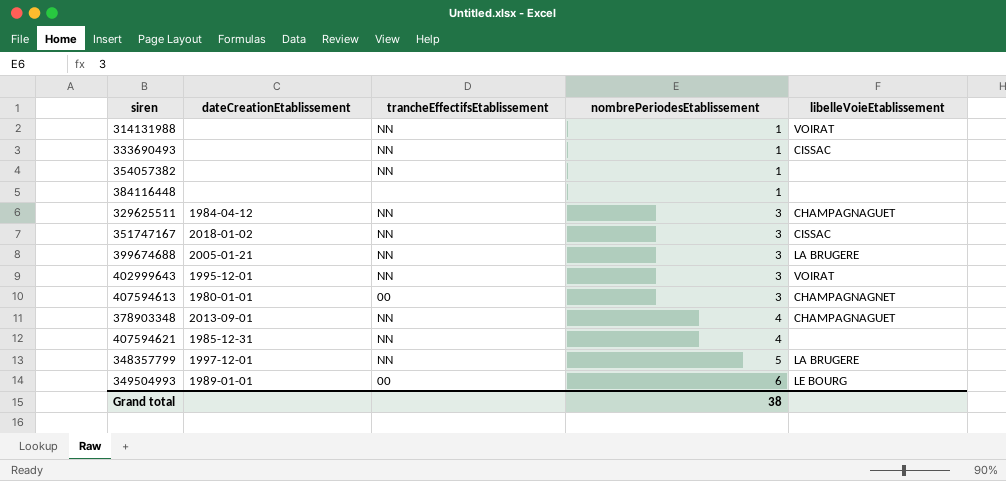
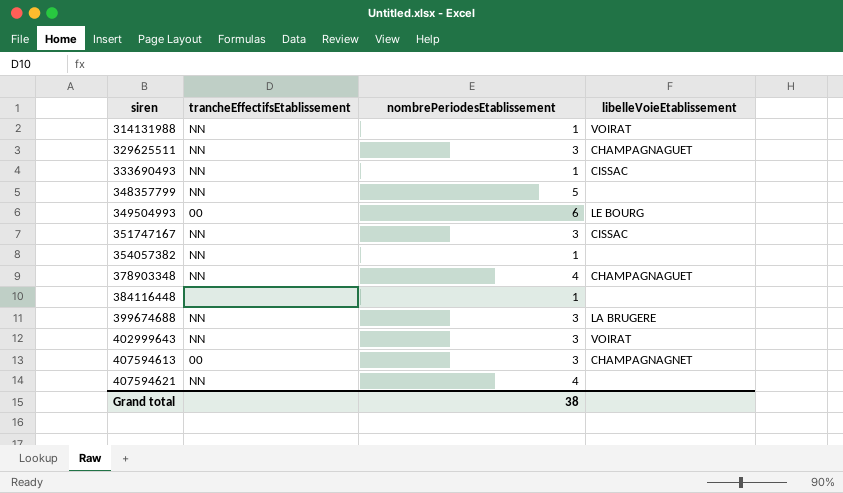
row order: nombrePeriodesEtablissement ascending -> siren ascending
column dateCreationEtablissement | position: 2 -> none
348357799 | libelleVoieEtablissement: LA BRUGERE -> none

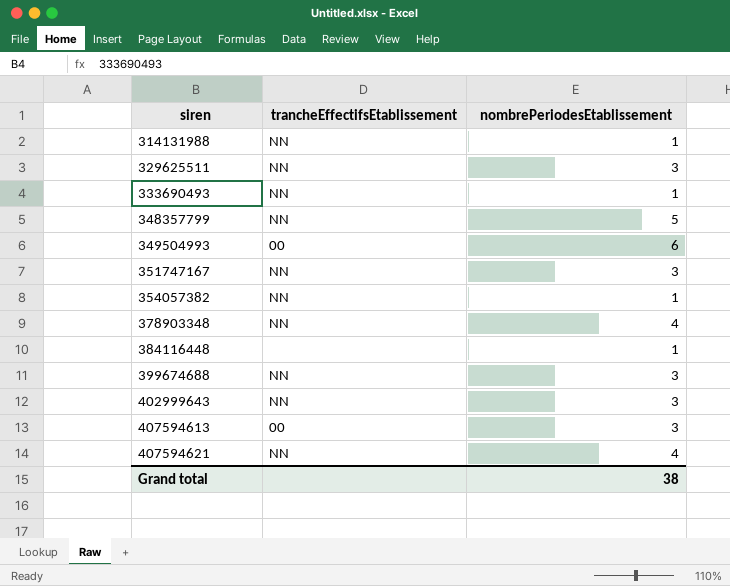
column libelleVoieEtablissement | position: 4 -> none

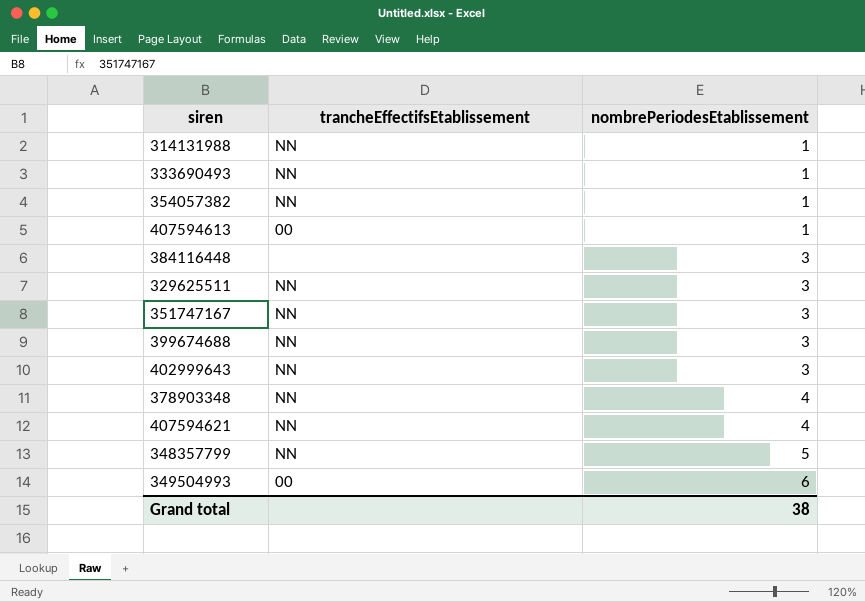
row order: siren ascending -> nombrePeriodesEtablissement ascending
407594613 | nombrePeriodesEtablissement: 3 -> 1
384116448 | nombrePeriodesEtablissement: 1 -> 3

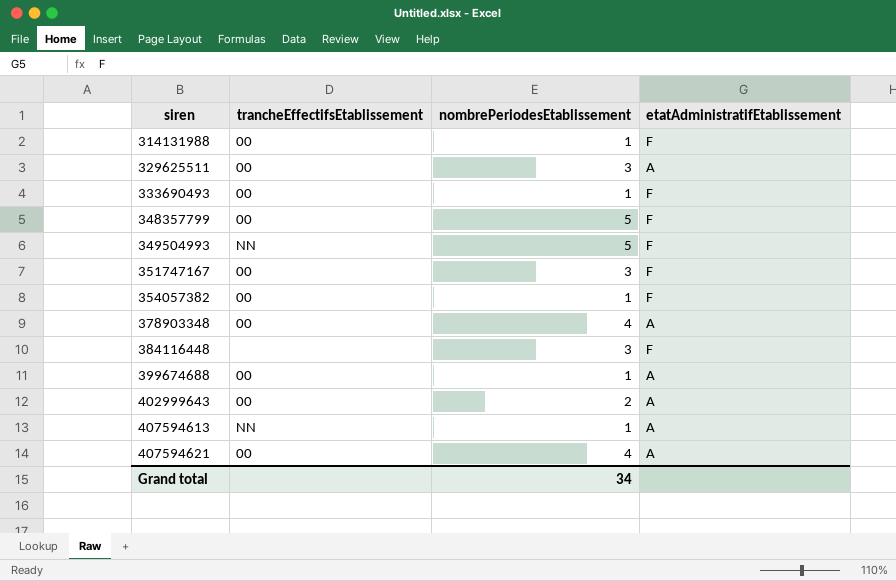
row order: nombrePeriodesEtablissement ascending -> siren ascending
column etatAdministratifEtablissement | position: none -> 4
314131988 | trancheEffectifsEtablissement: NN -> 00
329625511 | trancheEffectifsEtablissement: NN -> 00
333690493 | trancheEffectifsEtablissement: NN -> 00
348357799 | trancheEffectifsEtablissement: NN -> 00
349504993 | trancheEffectifsEtablissement: 00 -> NN
349504993 | nombrePeriodesEtablissement: 6 -> 5
351747167 | trancheEffectifsEtablissement: NN -> 00
354057382 | trancheEffectifsEtablissement: NN -> 00
378903348 | trancheEffectifsEtablissement: NN -> 00
399674688 | trancheEffectifsEtablissement: NN -> 00
399674688 | nombrePeriodesEtablissement: 3 -> 1
402999643 | trancheEffectifsEtablissement: NN -> 00
402999643 | nombrePeriodesEtablissement: 3 -> 2
407594613 | trancheEffectifsEtablissement: 00 -> NN
407594621 | trancheEffectifsEtablissement: NN -> 00
Grand total | nombrePeriodesEtablissement: 38 -> 34

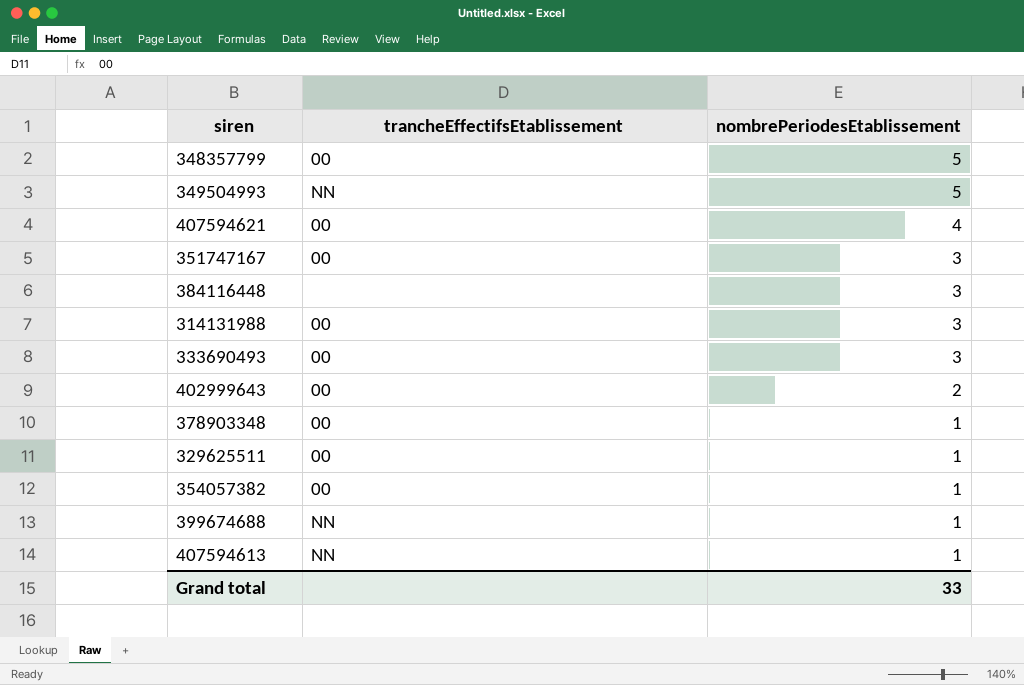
row order: siren ascending -> nombrePeriodesEtablissement descending
column etatAdministratifEtablissement | position: 4 -> none
314131988 | nombrePeriodesEtablissement: 1 -> 3
333690493 | nombrePeriodesEtablissement: 1 -> 3
378903348 | nombrePeriodesEtablissement: 4 -> 1
329625511 | nombrePeriodesEtablissement: 3 -> 1
399674688 | trancheEffectifsEtablissement: 00 -> NN
Grand total | nombrePeriodesEtablissement: 34 -> 33

